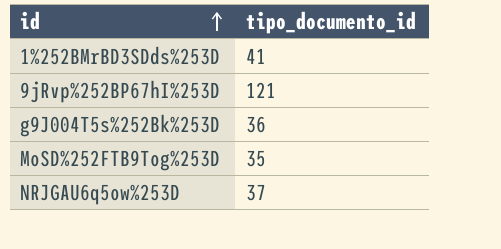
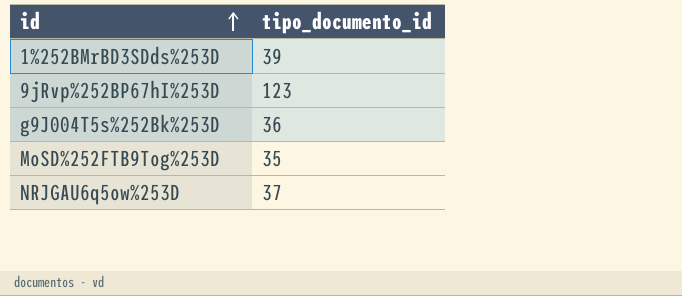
1%252BMrBD3SDds%253D | tipo_documento_id: 41 -> 39
9jRvp%252BP67hI%253D | tipo_documento_id: 121 -> 123

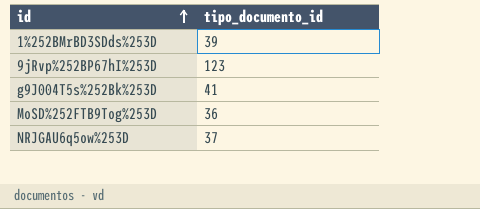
g9J004T5s%252Bk%253D | tipo_documento_id: 36 -> 41
MoSD%252FTB9Tog%253D | tipo_documento_id: 35 -> 36

